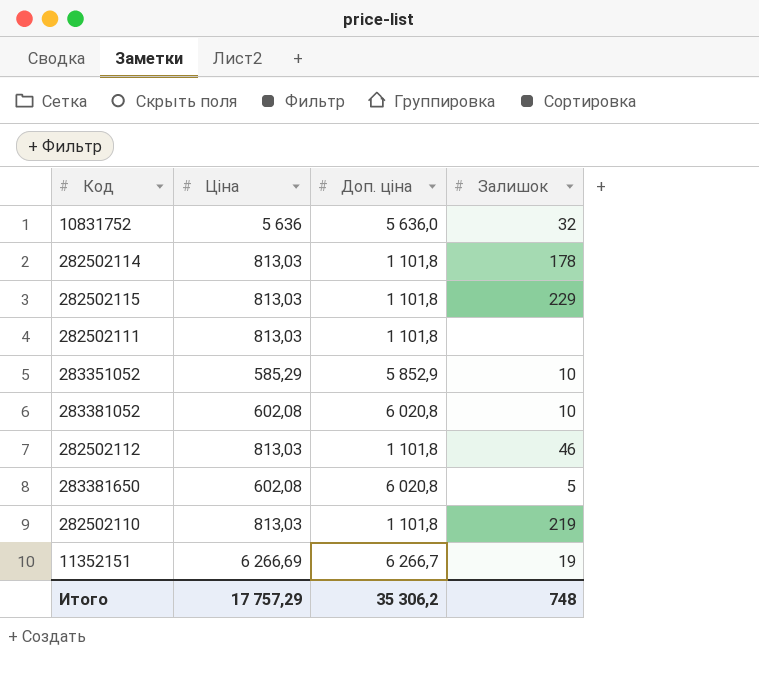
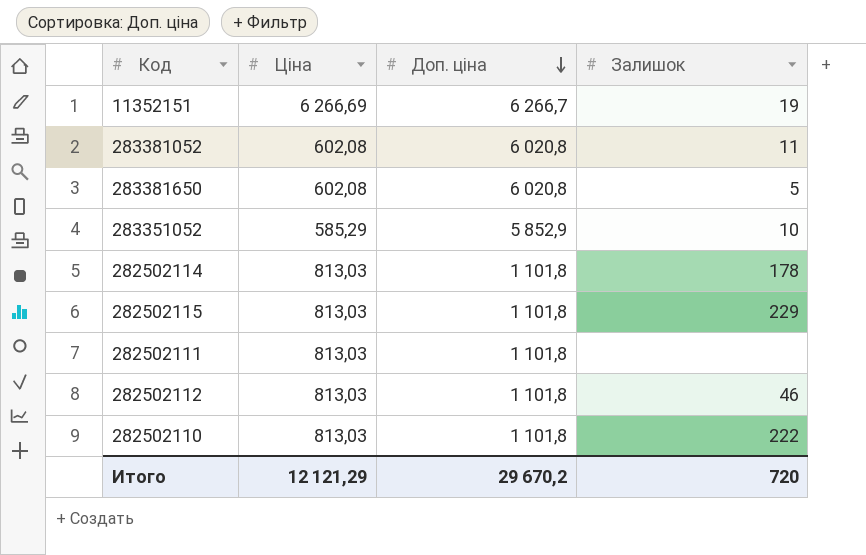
row order: none -> Доп. ціна descending
row 10831752: 5 636 | 5 636,0 | 32 -> none
283381052 | Залишок: 10 -> 11
282502110 | Залишок: 219 -> 222
Итого | Ціна: 17 757,29 -> 12 121,29
Итого | Доп. ціна: 35 306,2 -> 29 670,2
Итого | Залишок: 748 -> 720

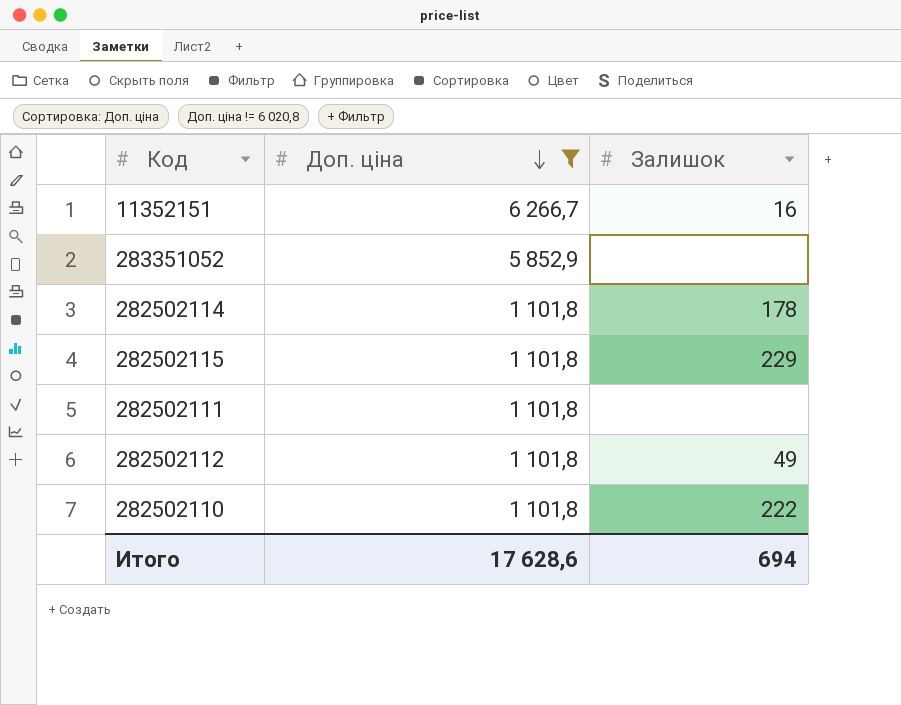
filter: none -> Доп. ціна != 6 020,8
column Ціна | position: 2 -> none
11352151 | Залишок: 19 -> 16
283351052 | Залишок: 10 -> none
282502112 | Залишок: 46 -> 49
Итого | Доп. ціна: 29 670,2 -> 17 628,6
Итого | Залишок: 720 -> 694

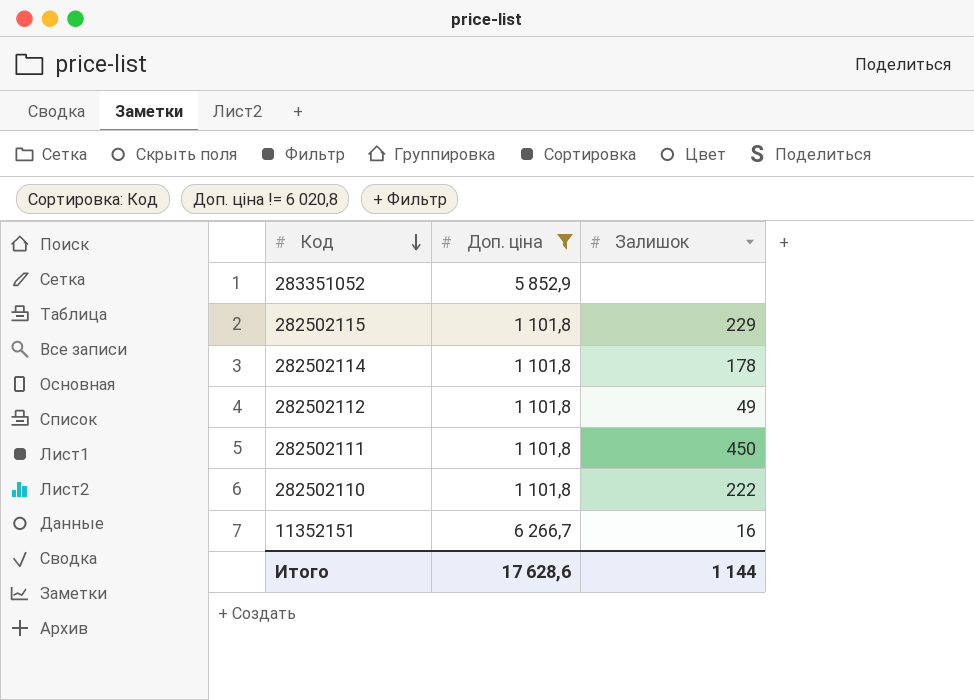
row order: Доп. ціна descending -> Код descending
282502111 | Залишок: none -> 450
Итого | Залишок: 694 -> 1 144

